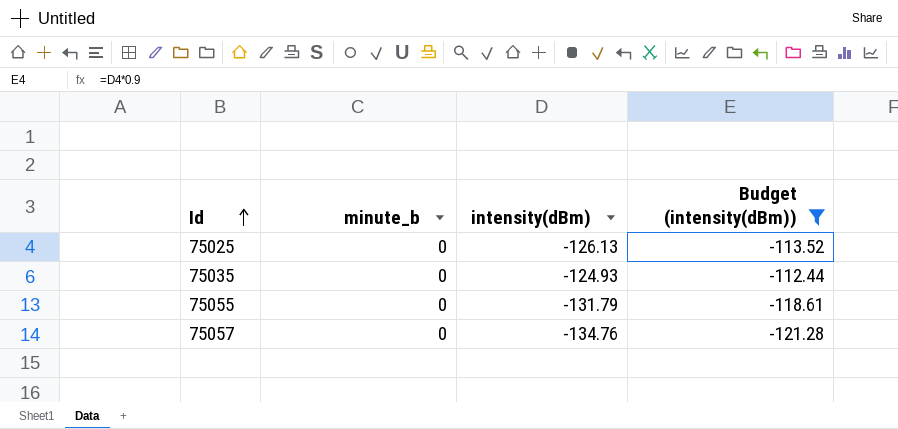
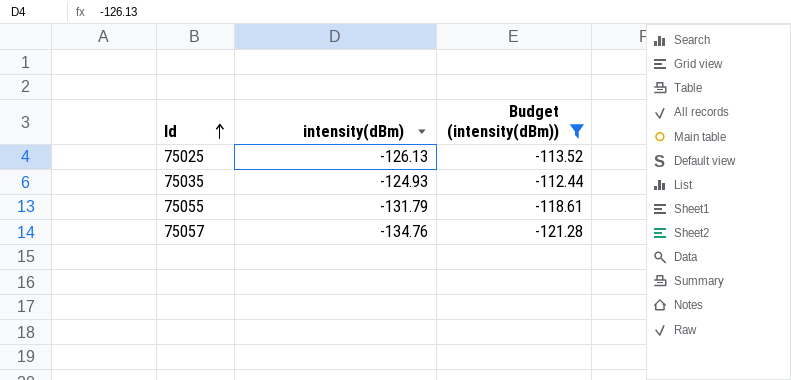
column minute_b | position: 2 -> none

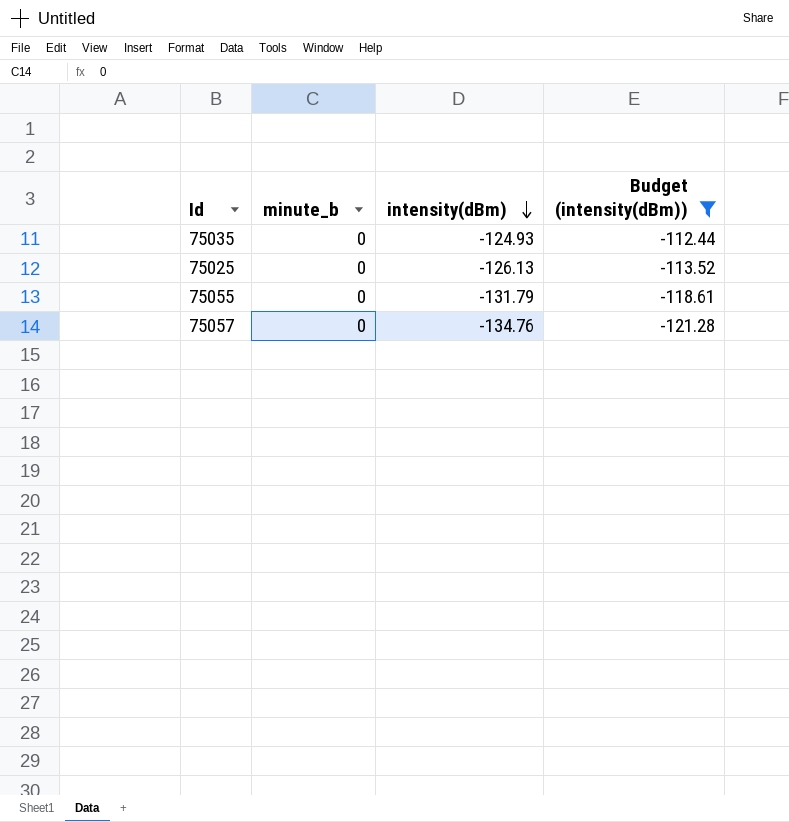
row order: Id ascending -> intensity(dBm) descending
column minute_b | position: none -> 2

